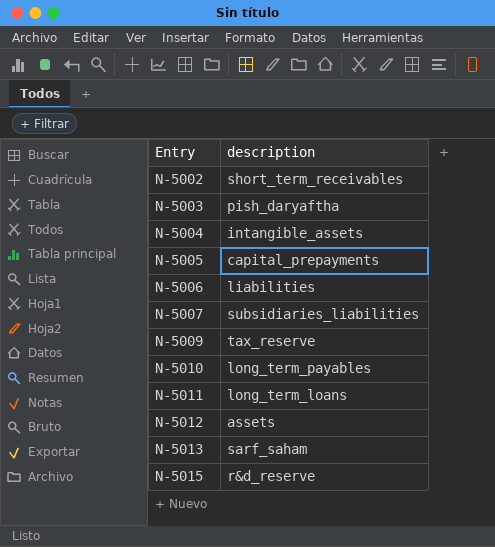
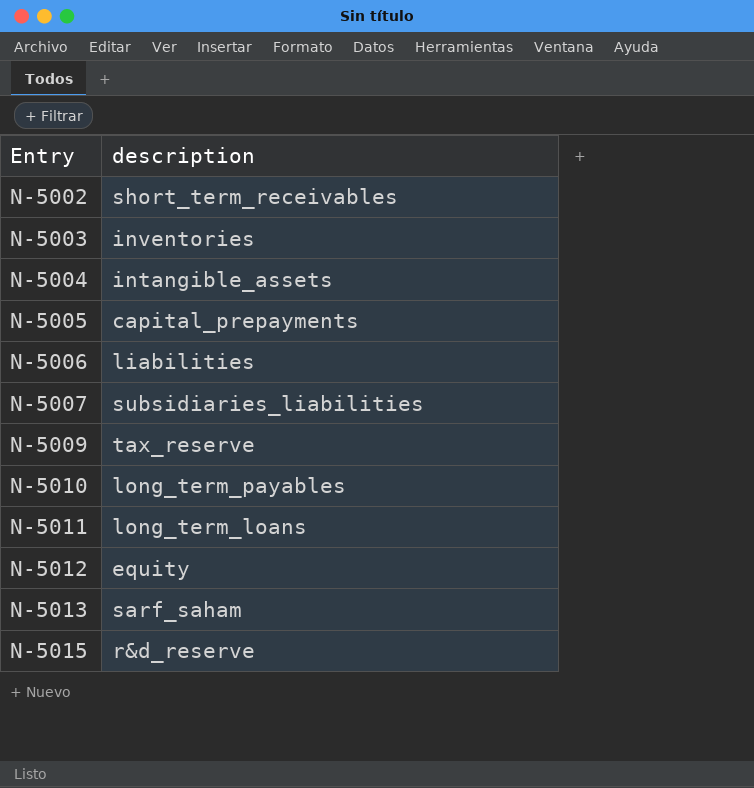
N-5003 | description: pish_daryaftha -> inventories
N-5012 | description: assets -> equity

